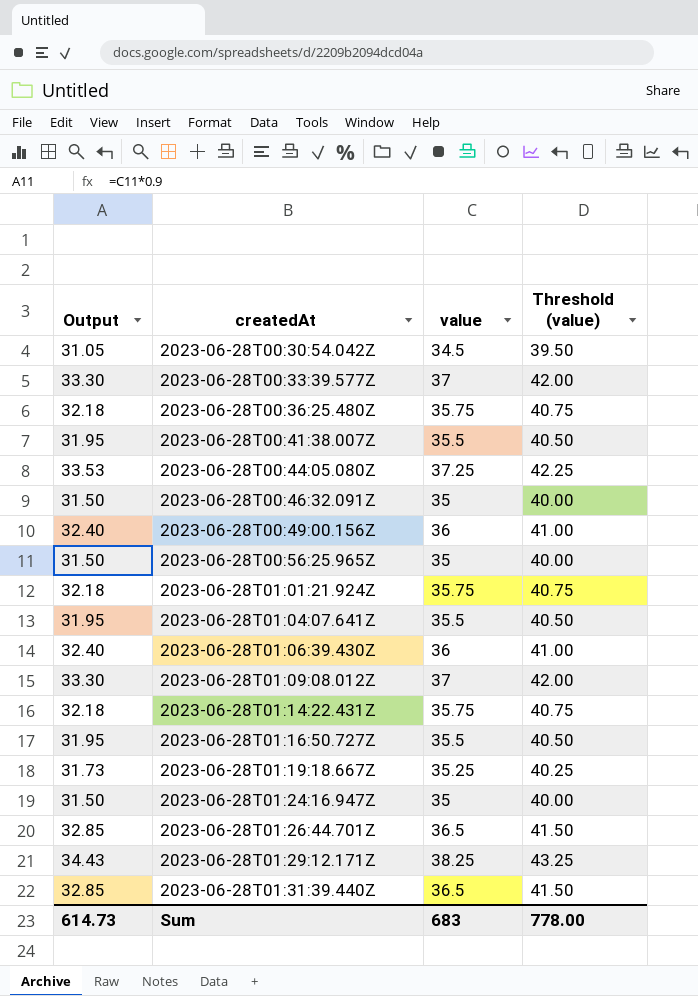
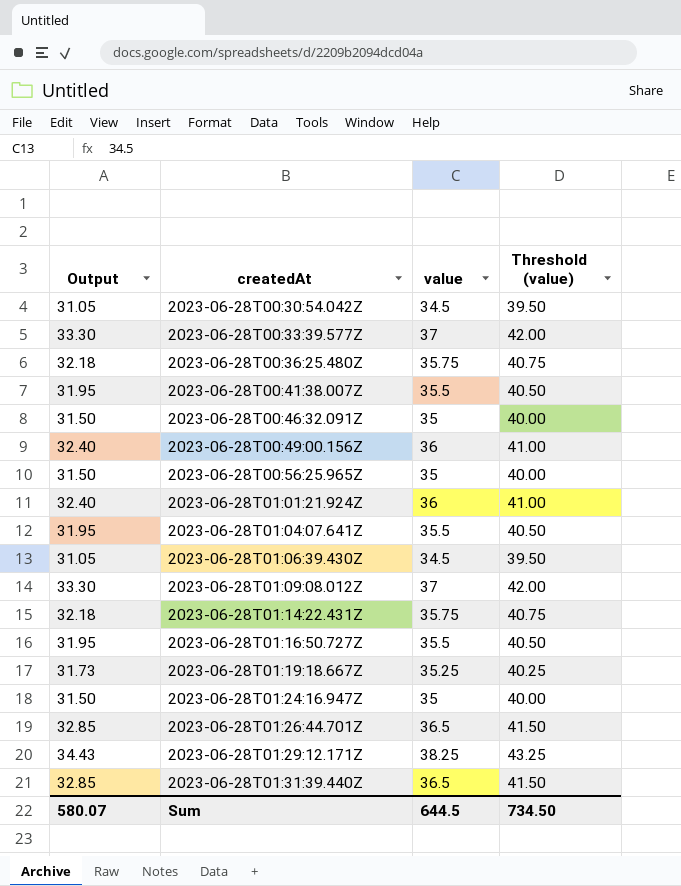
row 2023-06-28T00:44:05.080Z: 33.53 | 37.25 | 42.25 -> none
2023-06-28T01:01:21.924Z | Output: 32.18 -> 32.40
2023-06-28T01:01:21.924Z | value: 35.75 -> 36
2023-06-28T01:01:21.924Z | Threshold (value): 40.75 -> 41.00
2023-06-28T01:06:39.430Z | Output: 32.40 -> 31.05
2023-06-28T01:06:39.430Z | value: 36 -> 34.5
2023-06-28T01:06:39.430Z | Threshold (value): 41.00 -> 39.50
Sum | Output: 614.73 -> 580.07
Sum | value: 683 -> 644.5
Sum | Threshold (value): 778.00 -> 734.50

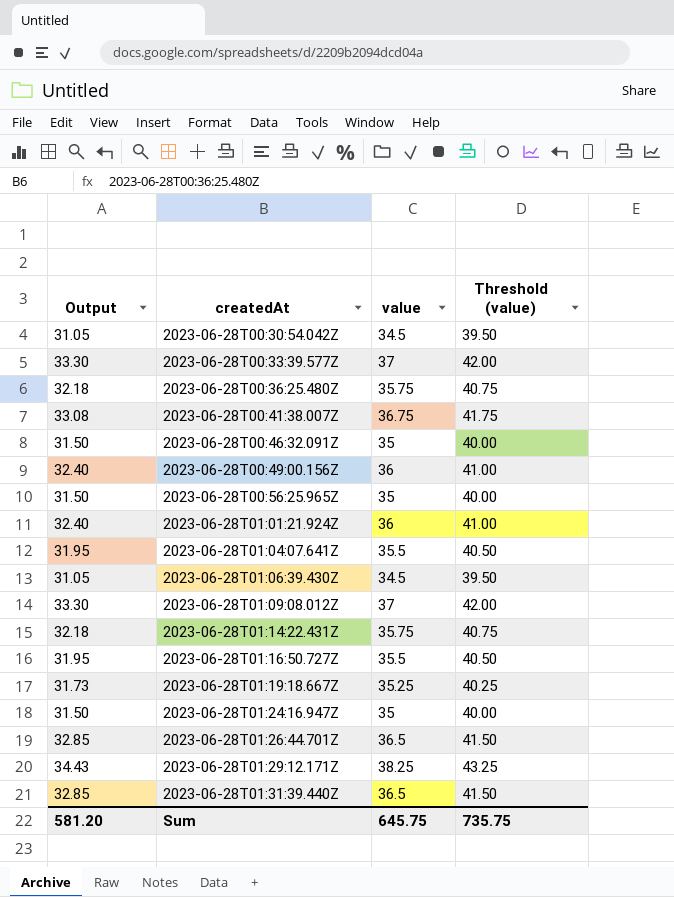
2023-06-28T00:41:38.007Z | Output: 31.95 -> 33.08
2023-06-28T00:41:38.007Z | value: 35.5 -> 36.75
2023-06-28T00:41:38.007Z | Threshold (value): 40.50 -> 41.75
Sum | Output: 580.07 -> 581.20
Sum | value: 644.5 -> 645.75
Sum | Threshold (value): 734.50 -> 735.75

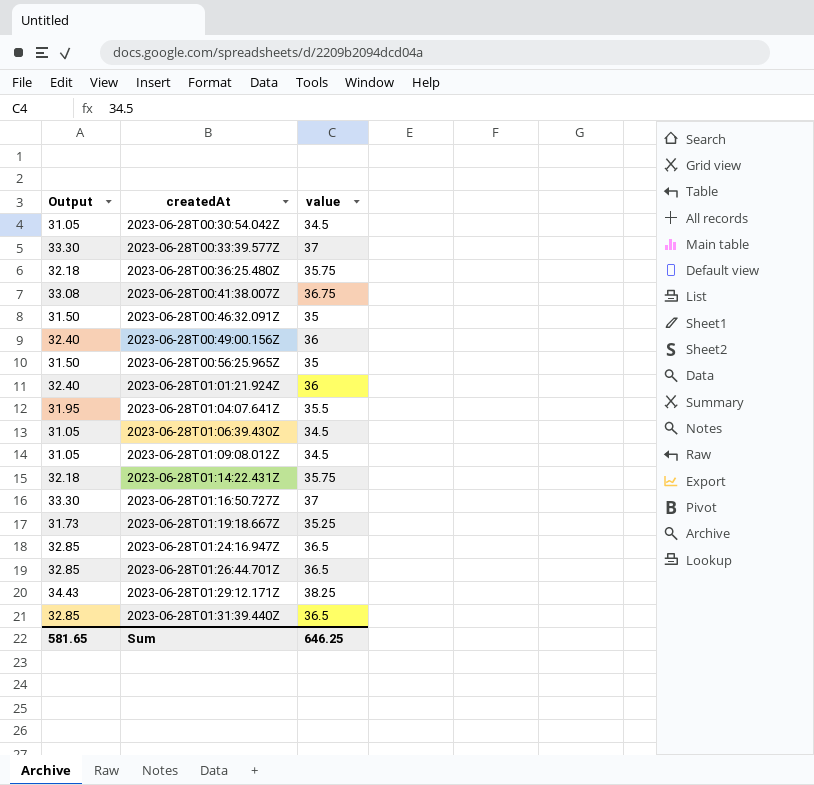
column Threshold (value) | formula: [value] + 5 -> none
2023-06-28T01:09:08.012Z | Output: 33.30 -> 31.05
2023-06-28T01:09:08.012Z | value: 37 -> 34.5
2023-06-28T01:16:50.727Z | Output: 31.95 -> 33.30
2023-06-28T01:16:50.727Z | value: 35.5 -> 37
2023-06-28T01:24:16.947Z | Output: 31.50 -> 32.85
2023-06-28T01:24:16.947Z | value: 35 -> 36.5
Sum | Output: 581.20 -> 581.65
Sum | value: 645.75 -> 646.25

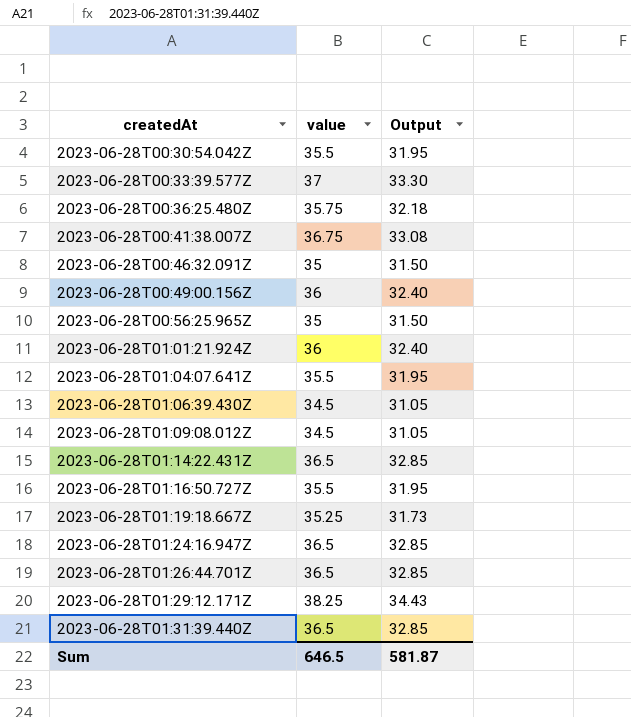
column Output | position: 1 -> 3
2023-06-28T00:30:54.042Z | value: 34.5 -> 35.5
2023-06-28T00:30:54.042Z | Output: 31.05 -> 31.95
2023-06-28T01:14:22.431Z | value: 35.75 -> 36.5
2023-06-28T01:14:22.431Z | Output: 32.18 -> 32.85
2023-06-28T01:16:50.727Z | value: 37 -> 35.5
2023-06-28T01:16:50.727Z | Output: 33.30 -> 31.95
Sum | value: 646.25 -> 646.5
Sum | Output: 581.65 -> 581.87

